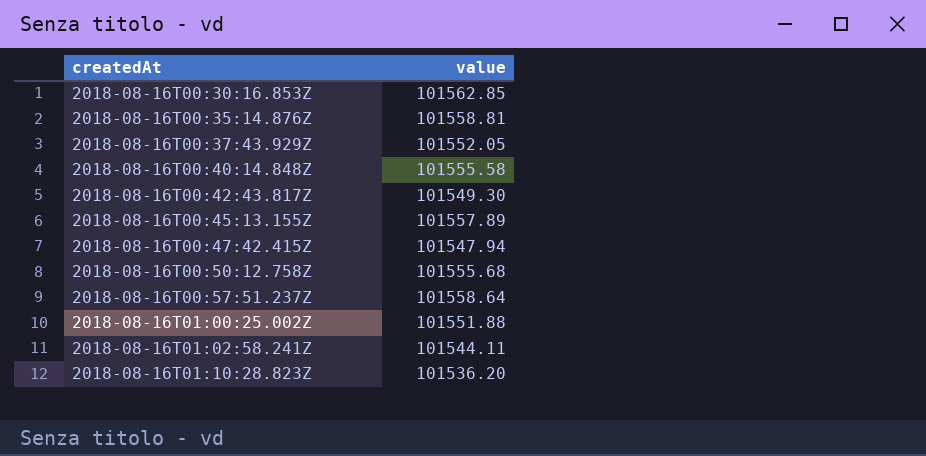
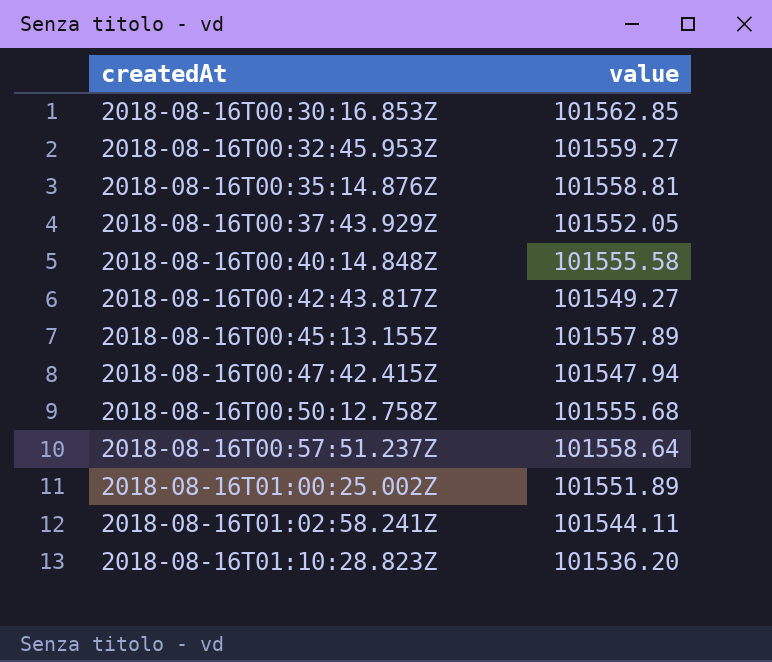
row 2018-08-16T00:32:45.953Z: none -> 101559.27
2018-08-16T00:42:43.817Z | value: 101549.30 -> 101549.27
2018-08-16T01:00:25.002Z | value: 101551.88 -> 101551.89

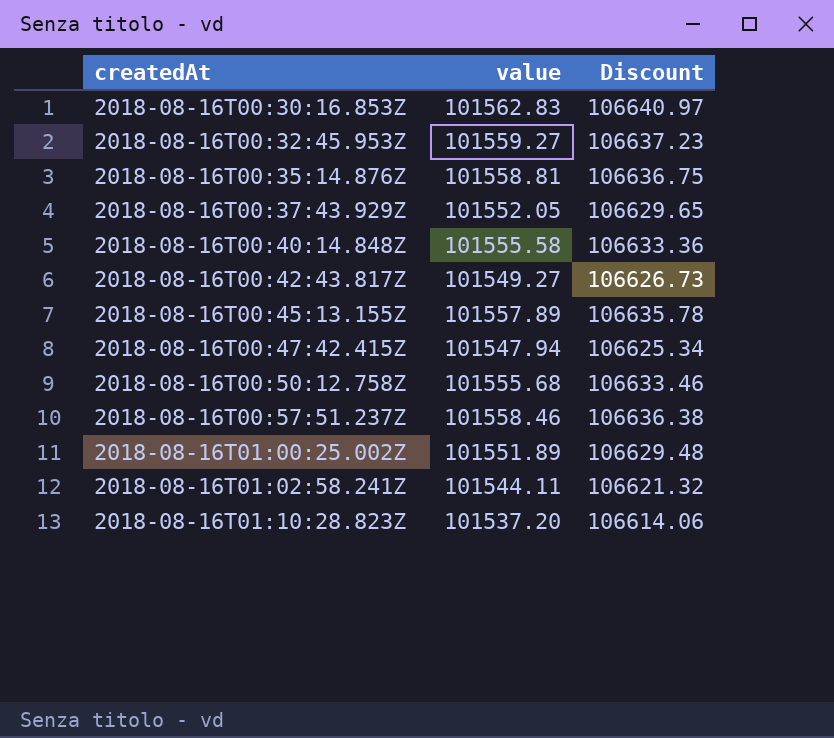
column Discount | formula: none -> [value] * 1.05
2018-08-16T00:30:16.853Z | value: 101562.85 -> 101562.83
2018-08-16T00:57:51.237Z | value: 101558.64 -> 101558.46
2018-08-16T01:10:28.823Z | value: 101536.20 -> 101537.20

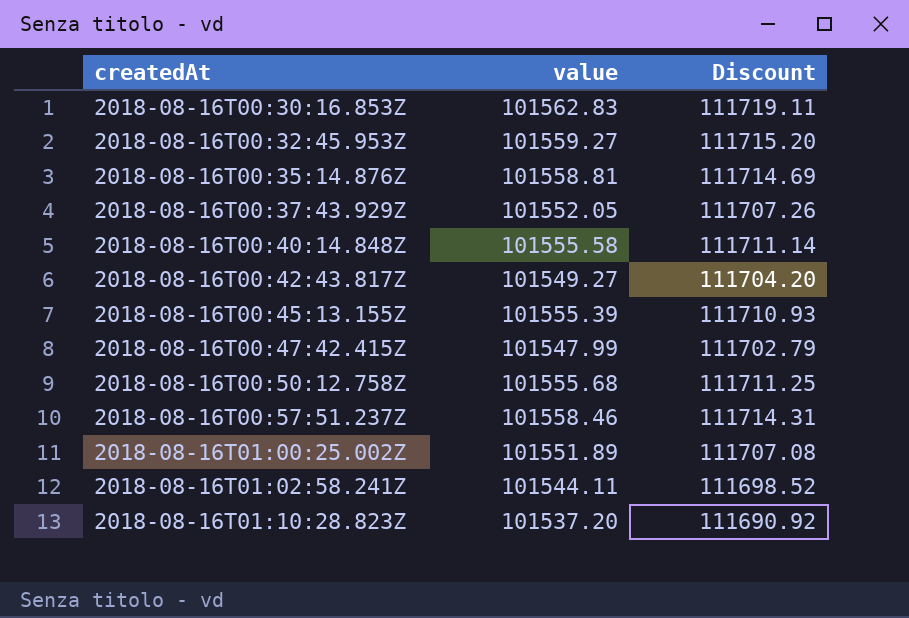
column Discount | formula: [value] * 1.05 -> [value] * 1.1
2018-08-16T00:45:13.155Z | value: 101557.89 -> 101555.39
2018-08-16T00:47:42.415Z | value: 101547.94 -> 101547.99

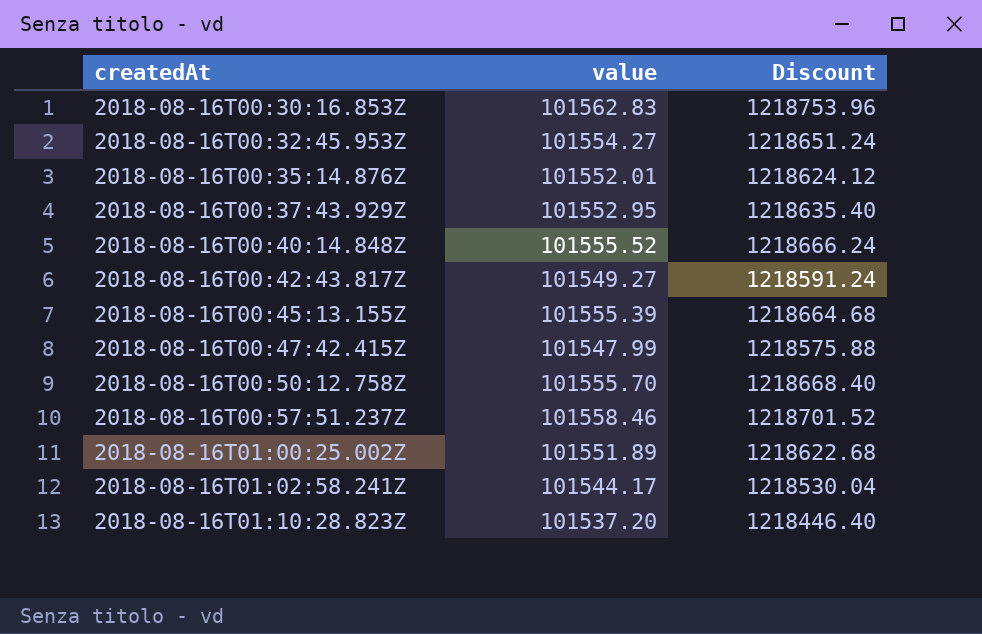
column Discount | formula: [value] * 1.1 -> [value] * 12
2018-08-16T00:32:45.953Z | value: 101559.27 -> 101554.27
2018-08-16T00:35:14.876Z | value: 101558.81 -> 101552.01
2018-08-16T00:37:43.929Z | value: 101552.05 -> 101552.95
2018-08-16T00:40:14.848Z | value: 101555.58 -> 101555.52
2018-08-16T00:50:12.758Z | value: 101555.68 -> 101555.70
2018-08-16T01:02:58.241Z | value: 101544.11 -> 101544.17

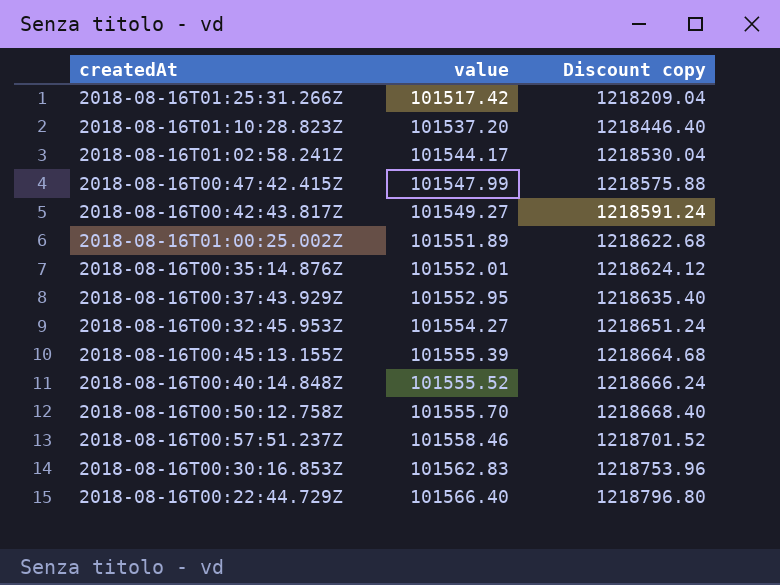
row order: createdAt ascending -> value ascending
column name: Discount -> Discount copy
row 2018-08-16T01:25:31.266Z: none -> 101517.42 | 1218209.04
row 2018-08-16T00:22:44.729Z: none -> 101566.40 | 1218796.80

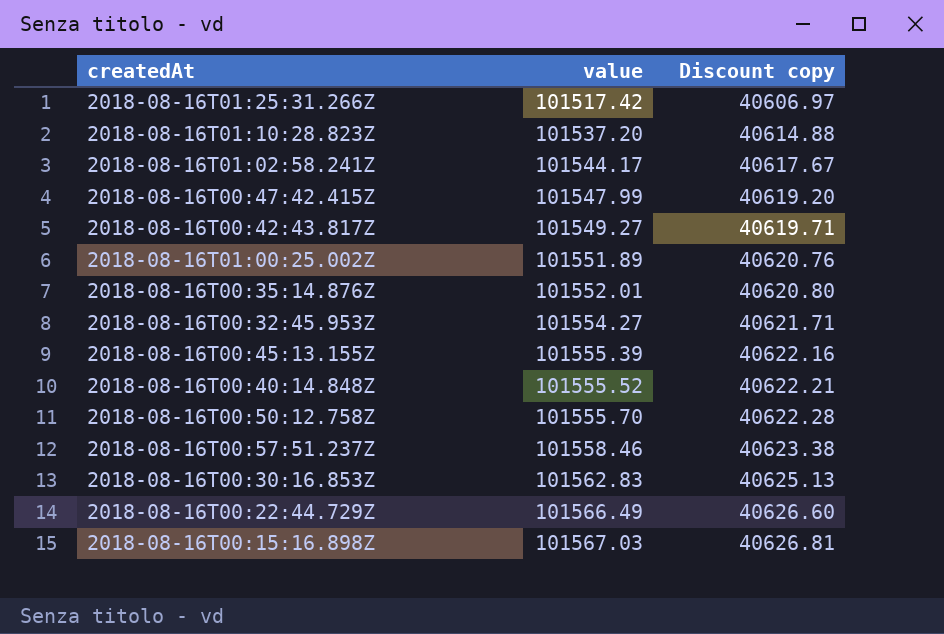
column Discount copy | formula: [value] * 12 -> [value] * 0.4
row 2018-08-16T00:37:43.929Z: 101552.95 | 1218635.40 -> none
2018-08-16T00:22:44.729Z | value: 101566.40 -> 101566.49
row 2018-08-16T00:15:16.898Z: none -> 101567.03 | 40626.81

